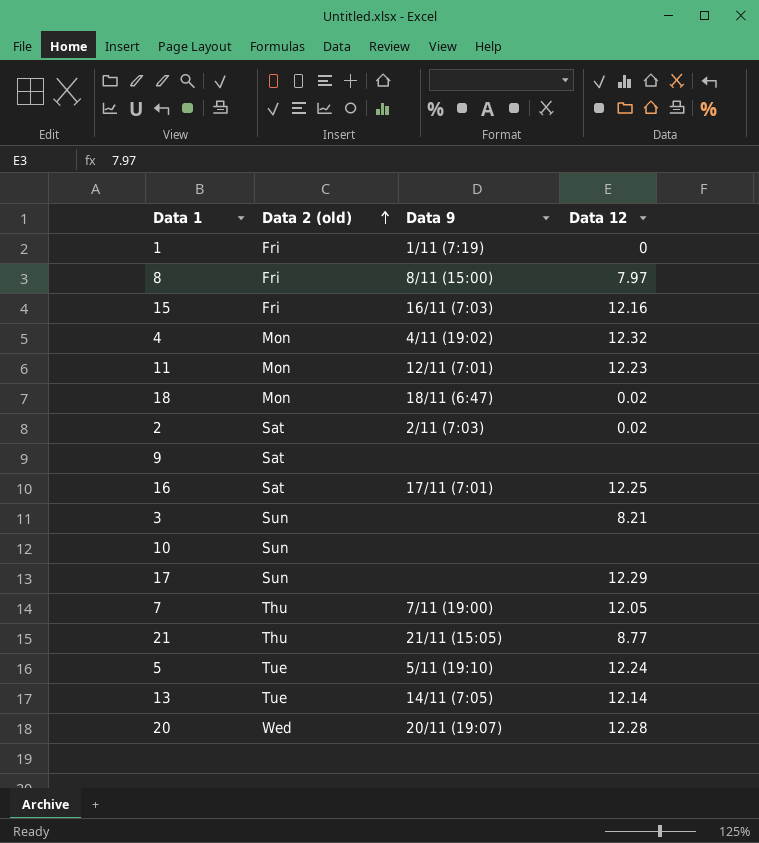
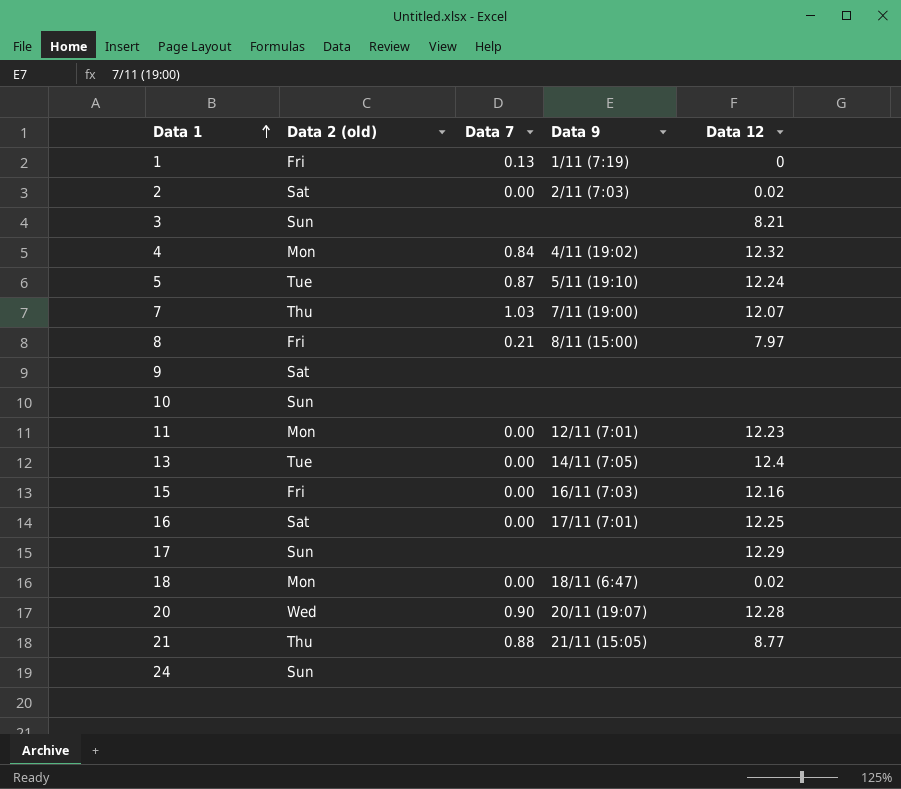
row order: Data 2 (old) ascending -> Data 1 ascending
column Data 7 | position: none -> 3
7 | Data 12: 12.05 -> 12.07
13 | Data 12: 12.14 -> 12.4
row 24: none -> Sun | none | none | none

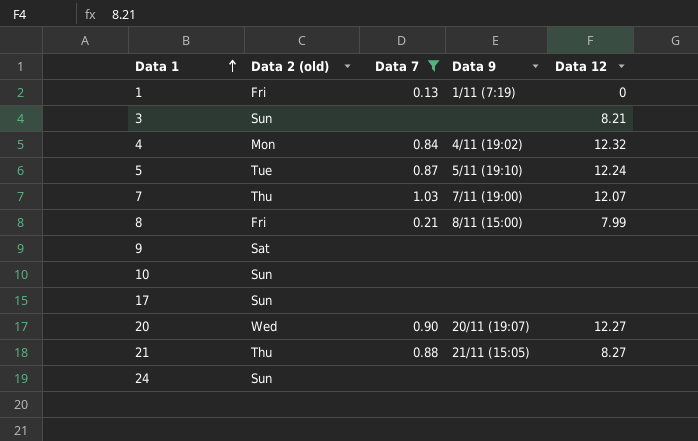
filter: none -> Data 7 != 0.00
8 | Data 12: 7.97 -> 7.99
17 | Data 12: 12.29 -> none
20 | Data 12: 12.28 -> 12.27
21 | Data 12: 8.77 -> 8.27

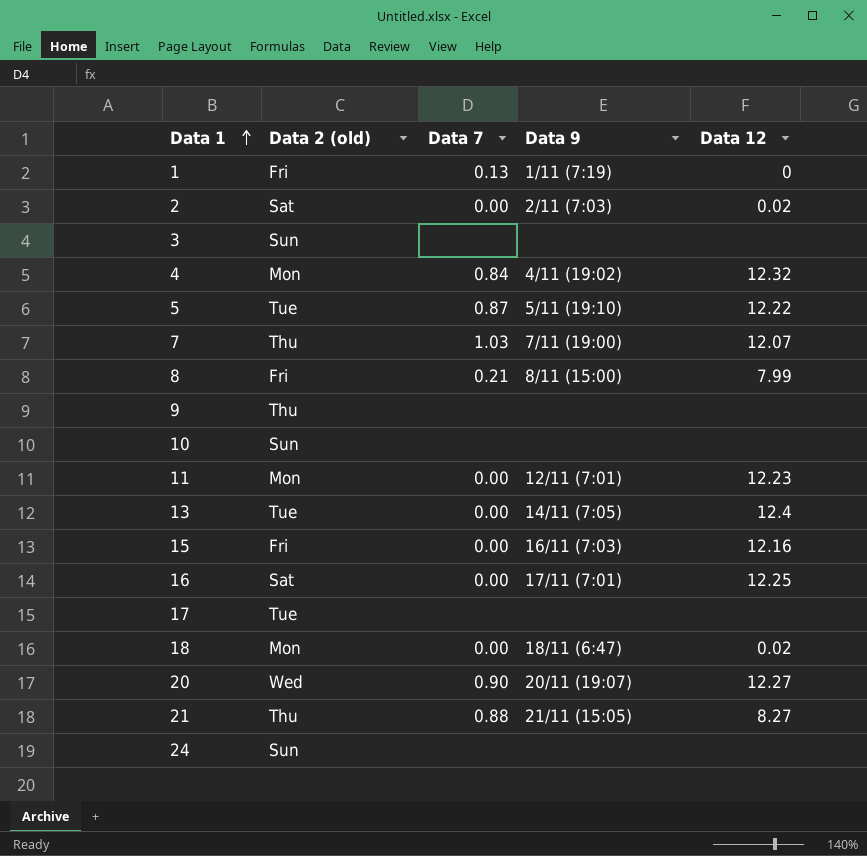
filter: Data 7 != 0.00 -> none
3 | Data 12: 8.21 -> none
5 | Data 12: 12.24 -> 12.22
9 | Data 2 (old): Sat -> Thu
17 | Data 2 (old): Sun -> Tue

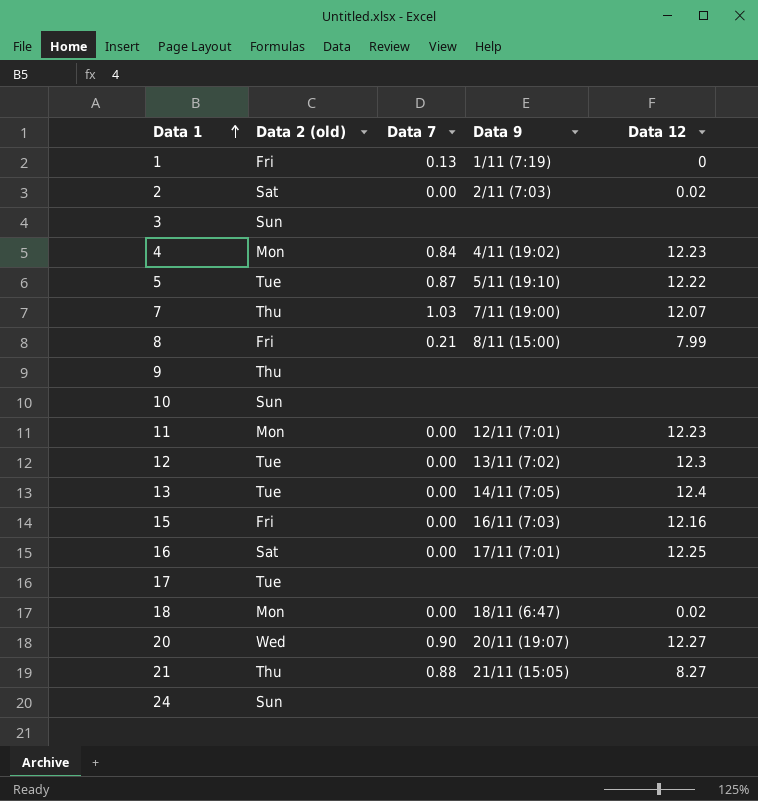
4 | Data 12: 12.32 -> 12.23
row 12: none -> Tue | 0.00 | 13/11 (7:02) | 12.3

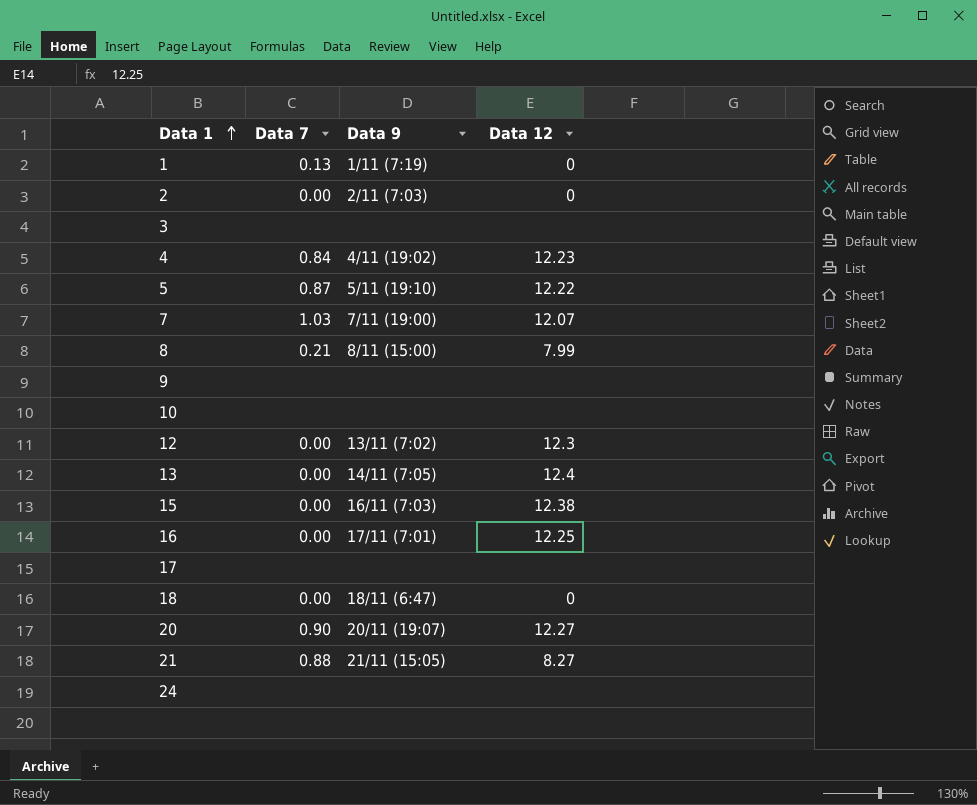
column Data 2 (old) | position: 2 -> none
row 11: Mon | 0.00 | 12/11 (7:01) | 12.23 -> none
2 | Data 12: 0.02 -> 0
15 | Data 12: 12.16 -> 12.38
18 | Data 12: 0.02 -> 0

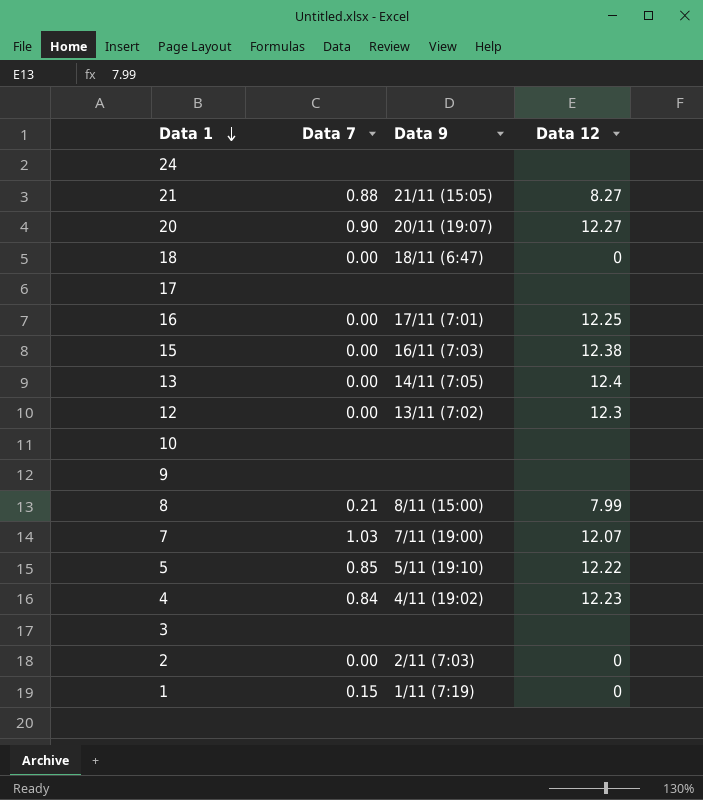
row order: Data 1 ascending -> Data 1 descending
5 | Data 7: 0.87 -> 0.85
1 | Data 7: 0.13 -> 0.15

